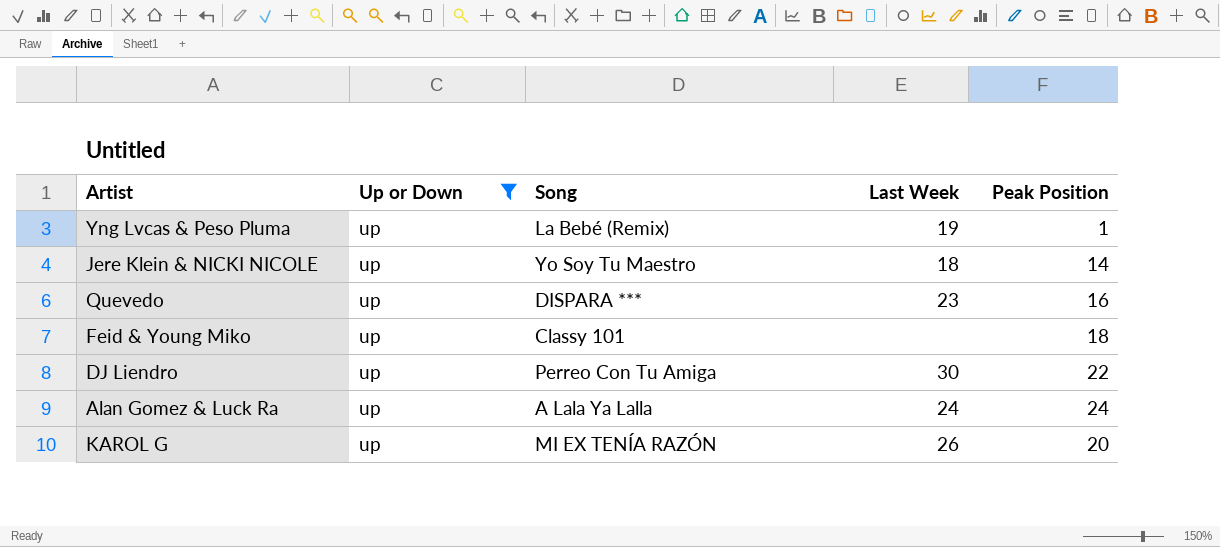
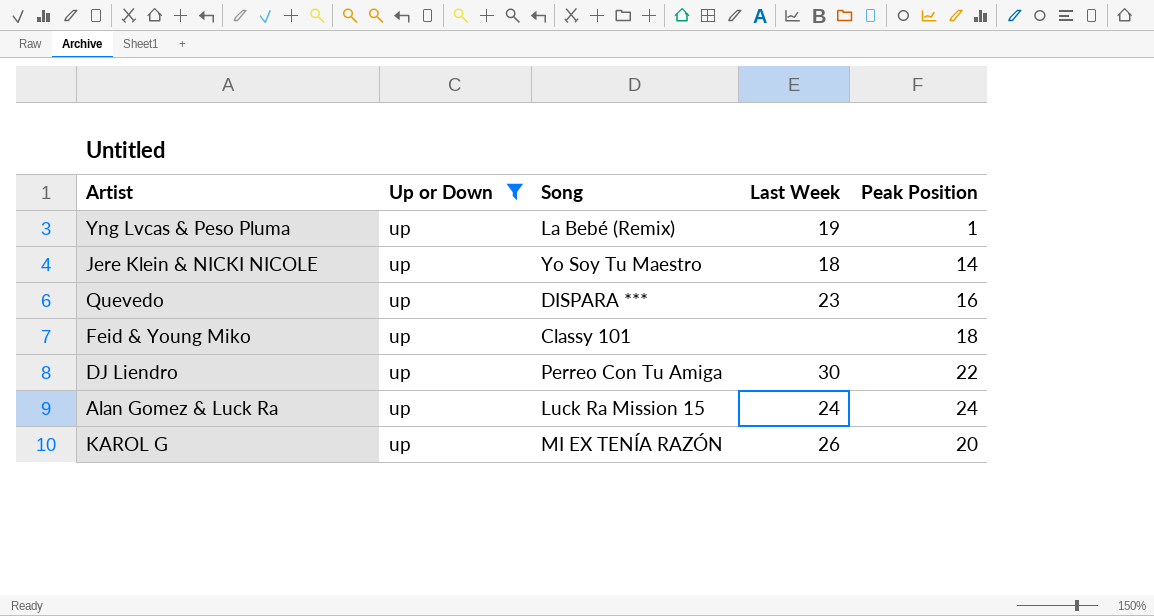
Alan Gomez & Luck Ra | Song: A Lala Ya Lalla -> Luck Ra Mission 15

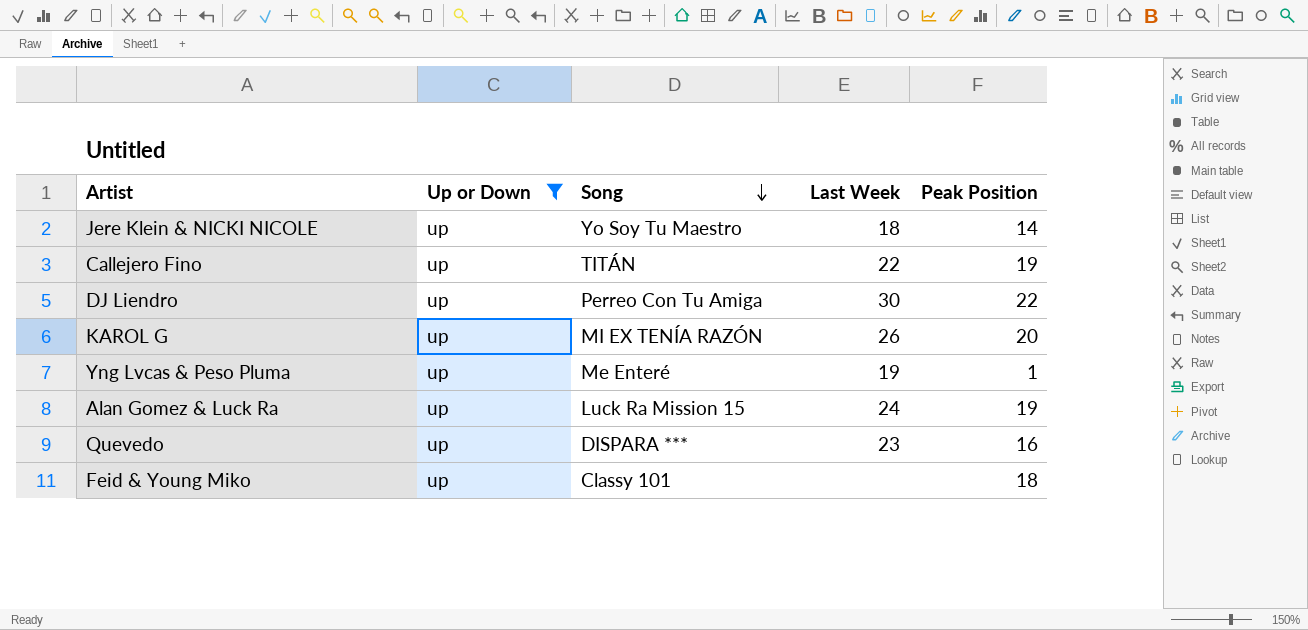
row order: none -> Song descending
row Callejero Fino: none -> up | TITÁN | 22 | 19
Yng Lvcas & Peso Pluma | Song: La Bebé (Remix) -> Me Enteré
Alan Gomez & Luck Ra | Peak Position: 24 -> 19

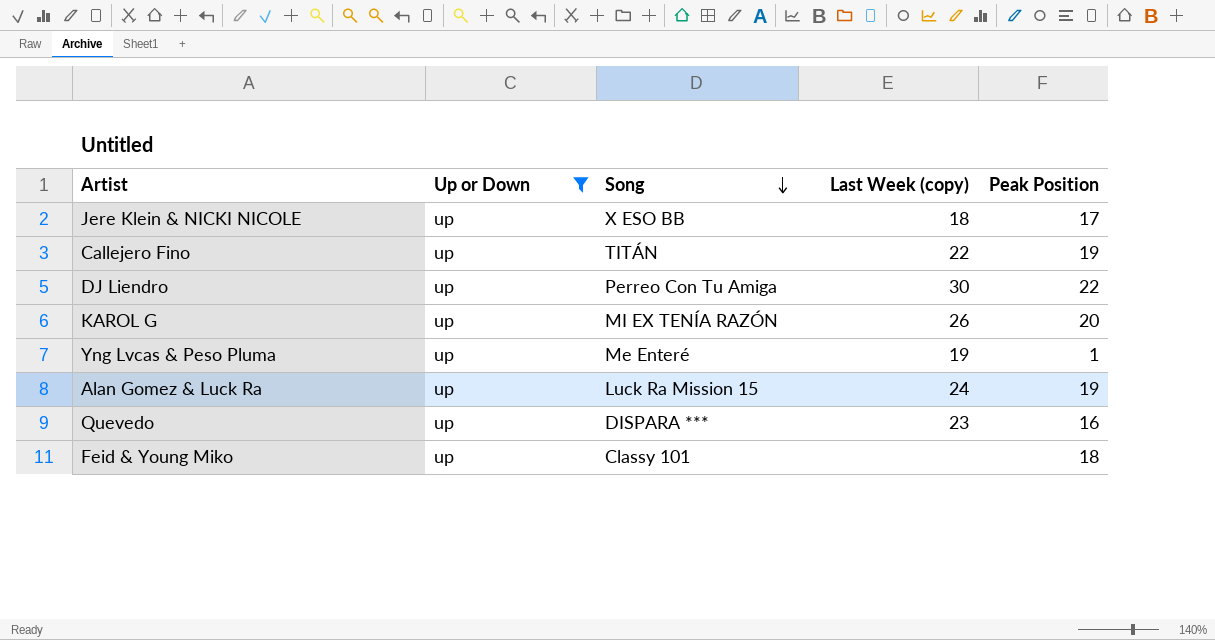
column name: Last Week -> Last Week (copy)
Jere Klein & NICKI NICOLE | Song: Yo Soy Tu Maestro -> X ESO BB
Jere Klein & NICKI NICOLE | Peak Position: 14 -> 17

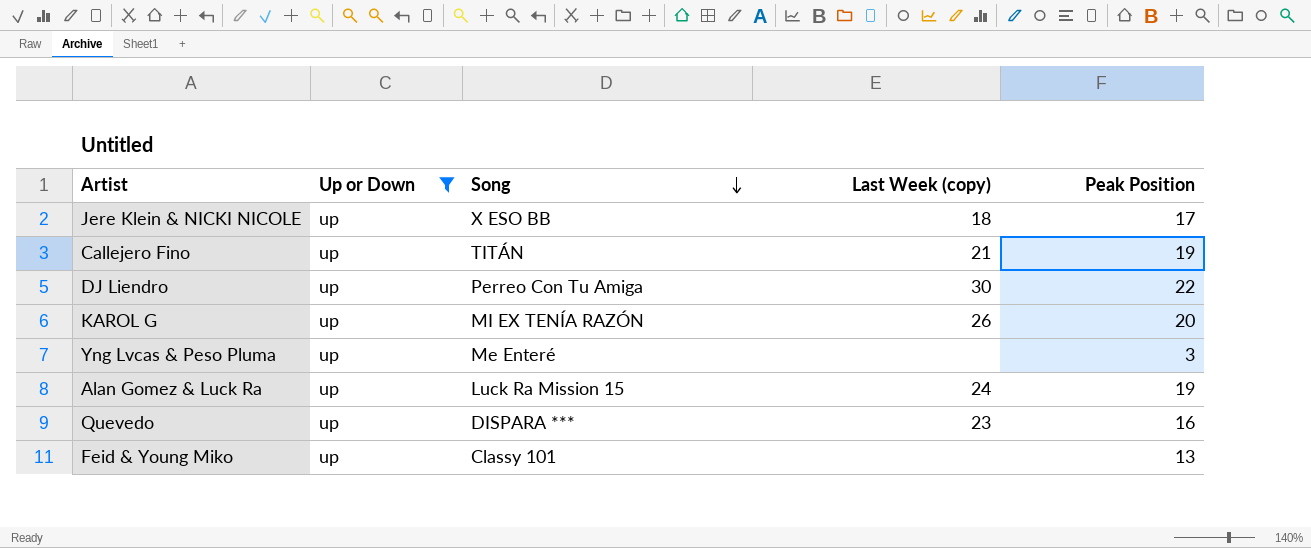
Callejero Fino | Last Week (copy): 22 -> 21
Yng Lvcas & Peso Pluma | Last Week (copy): 19 -> none
Yng Lvcas & Peso Pluma | Peak Position: 1 -> 3
Feid & Young Miko | Peak Position: 18 -> 13

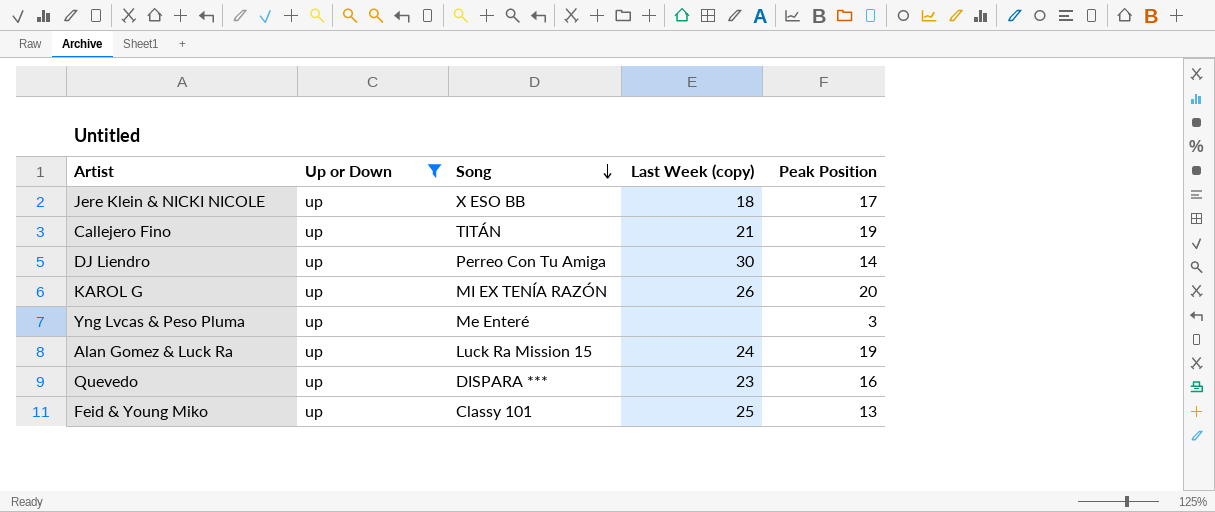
DJ Liendro | Peak Position: 22 -> 14
Feid & Young Miko | Last Week (copy): none -> 25

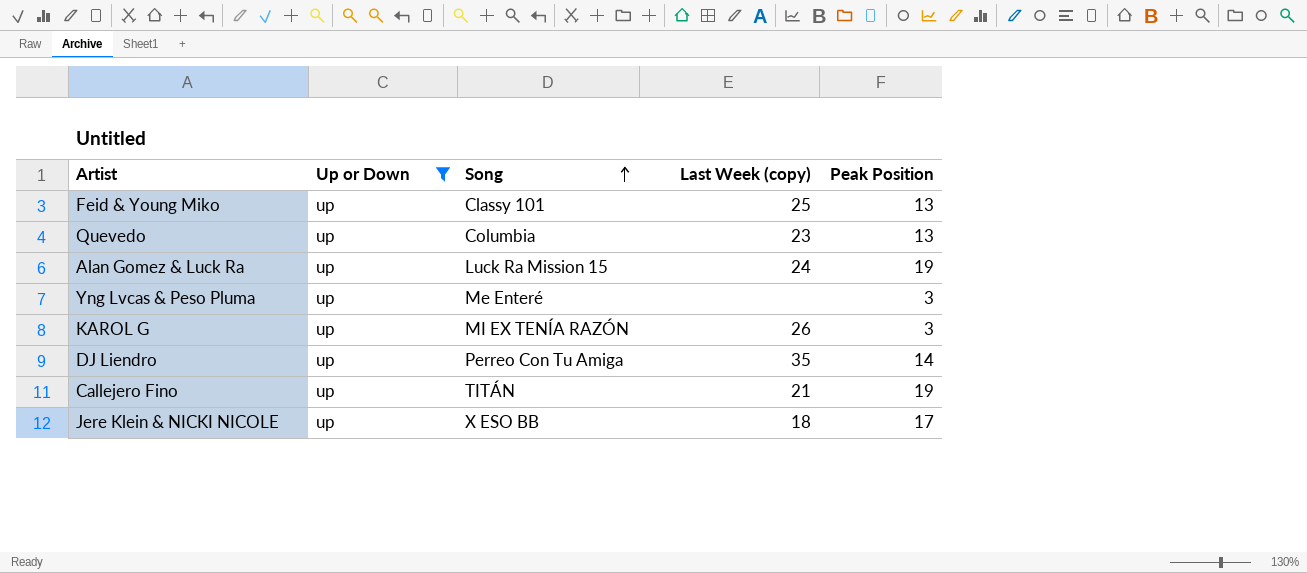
row order: Song descending -> Song ascending
Quevedo | Song: DISPARA *** -> Columbia
Quevedo | Peak Position: 16 -> 13
KAROL G | Peak Position: 20 -> 3
DJ Liendro | Last Week (copy): 30 -> 35

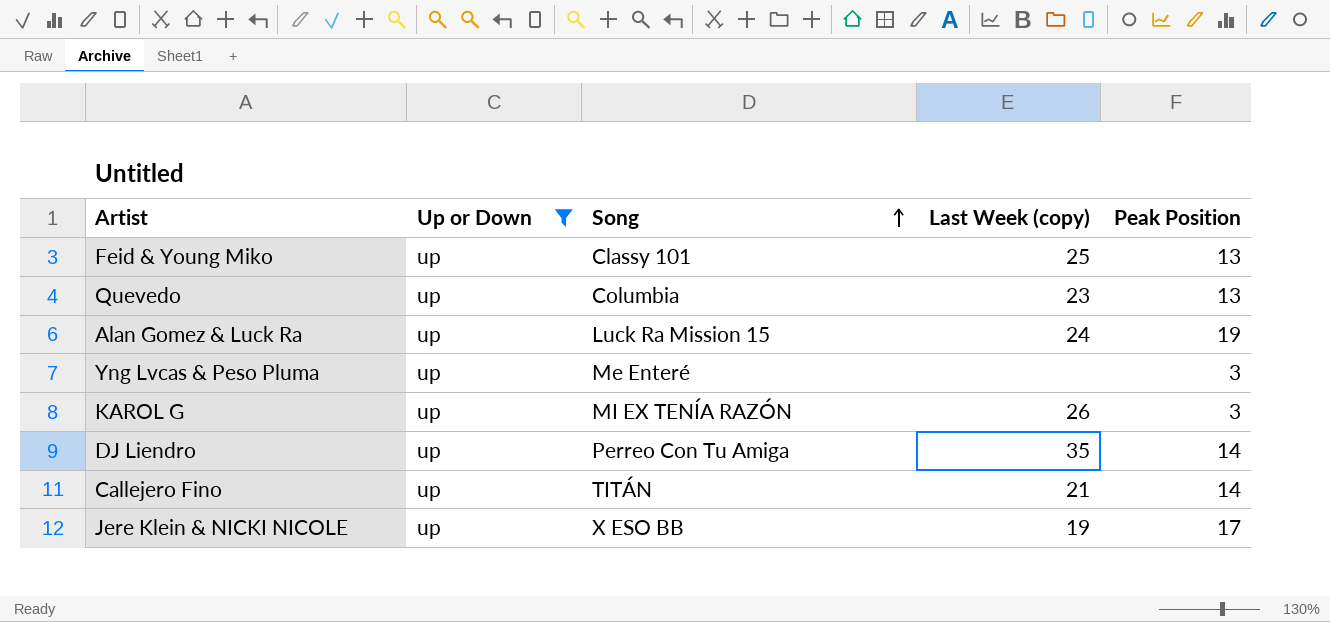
Callejero Fino | Peak Position: 19 -> 14
Jere Klein & NICKI NICOLE | Last Week (copy): 18 -> 19

